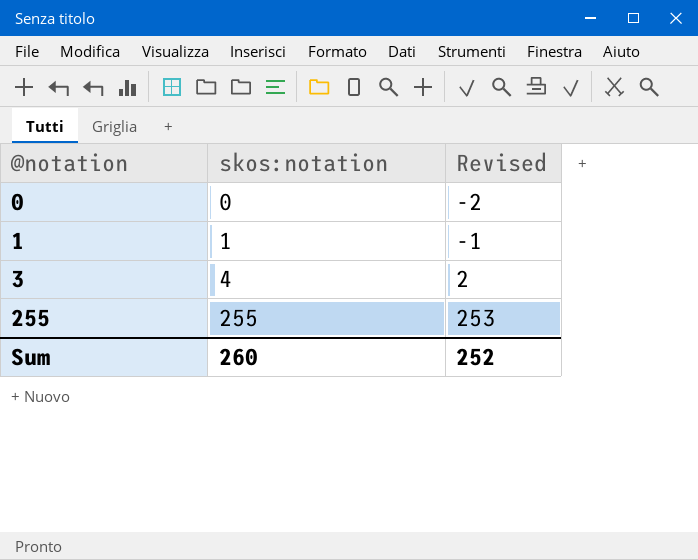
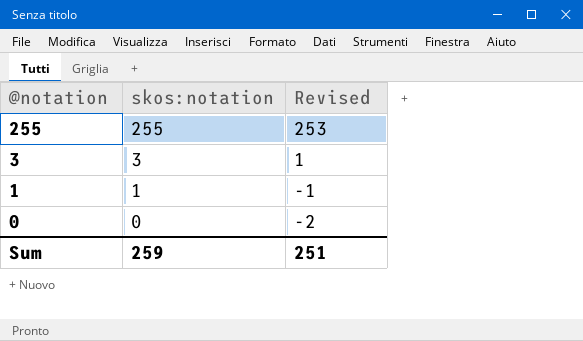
row order: @notation ascending -> @notation descending
3 | skos:notation: 4 -> 3
3 | Revised: 2 -> 1
Sum | skos:notation: 260 -> 259
Sum | Revised: 252 -> 251

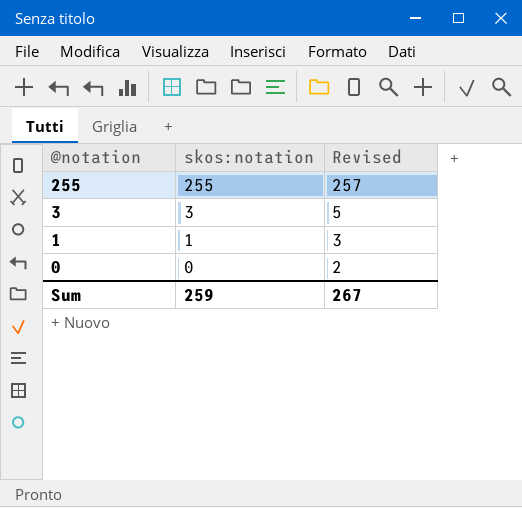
column Revised | formula: [skos:notation] - 2 -> [skos:notation] + 2
Sum | Revised: 251 -> 267

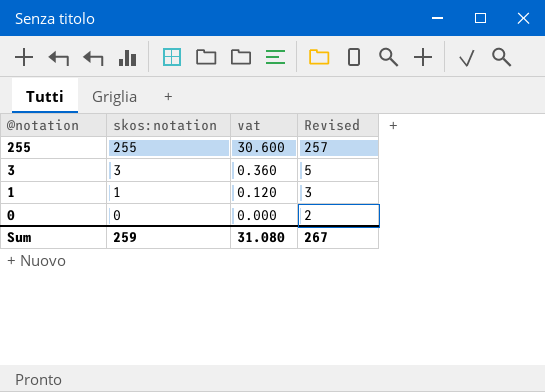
column vat | formula: none -> [skos:notation] * 0.12

